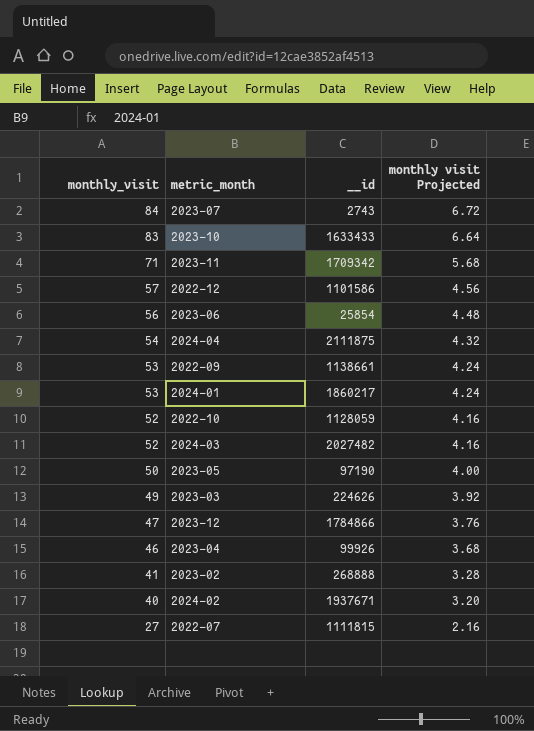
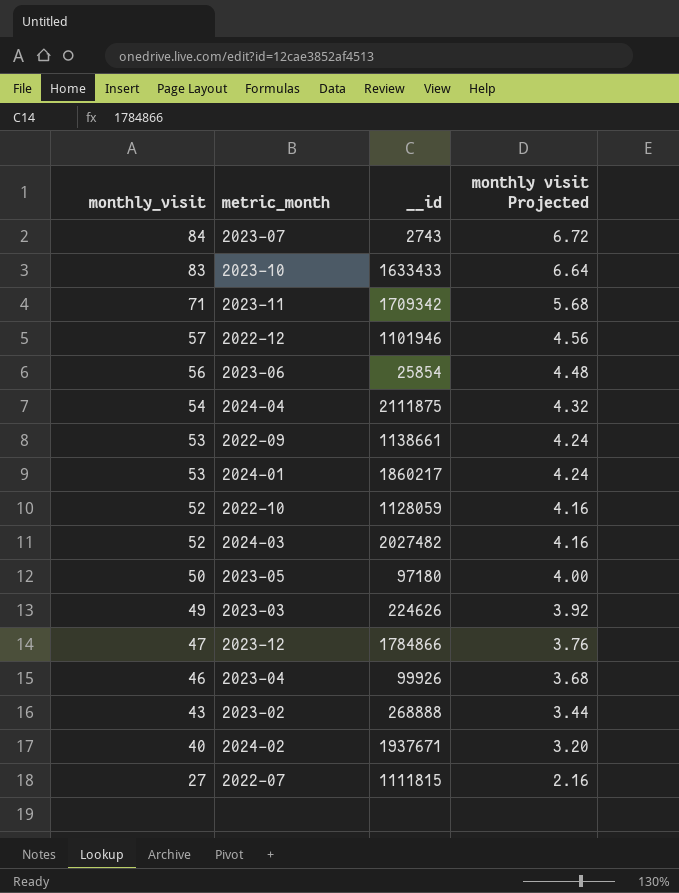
2022-12 | __id: 1101586 -> 1101946
2023-05 | __id: 97190 -> 97180
2023-02 | monthly_visit: 41 -> 43
2023-02 | monthly visit Projected: 3.28 -> 3.44

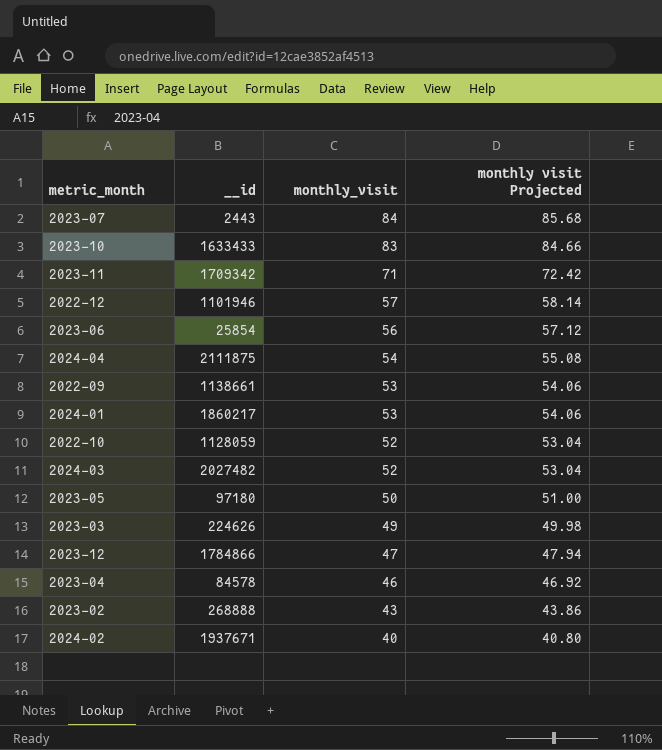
column monthly_visit | position: 1 -> 3
column monthly visit Projected | formula: [monthly_visit] * 0.08 -> [monthly_visit] * 1.02
row 2022-07: 27 | 1111815 | 2.16 -> none
2023-07 | __id: 2743 -> 2443
2023-04 | __id: 99926 -> 84578

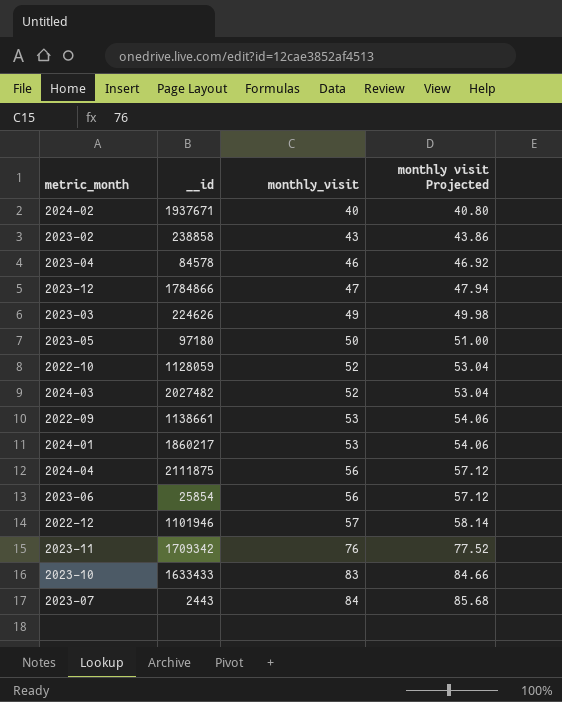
row order: monthly_visit descending -> monthly_visit ascending
2023-02 | __id: 268888 -> 238858
2024-04 | monthly_visit: 54 -> 56
2024-04 | monthly visit Projected: 55.08 -> 57.12
2023-11 | monthly_visit: 71 -> 76
2023-11 | monthly visit Projected: 72.42 -> 77.52

